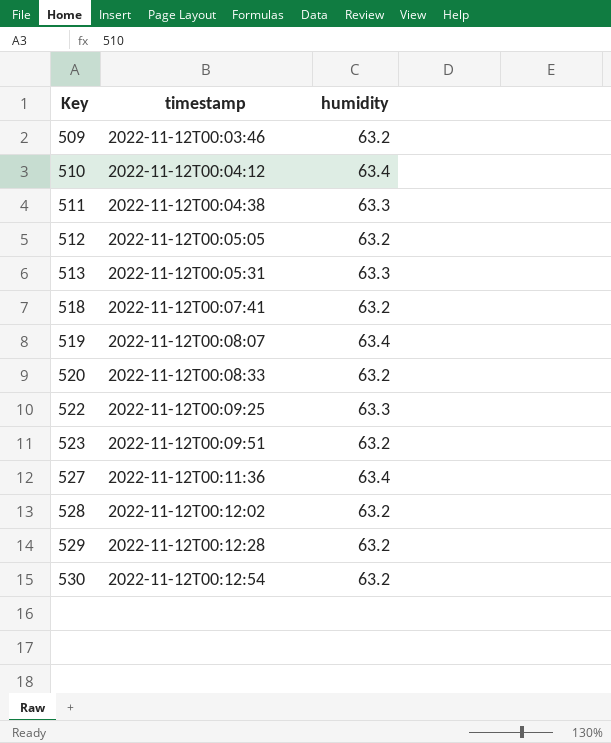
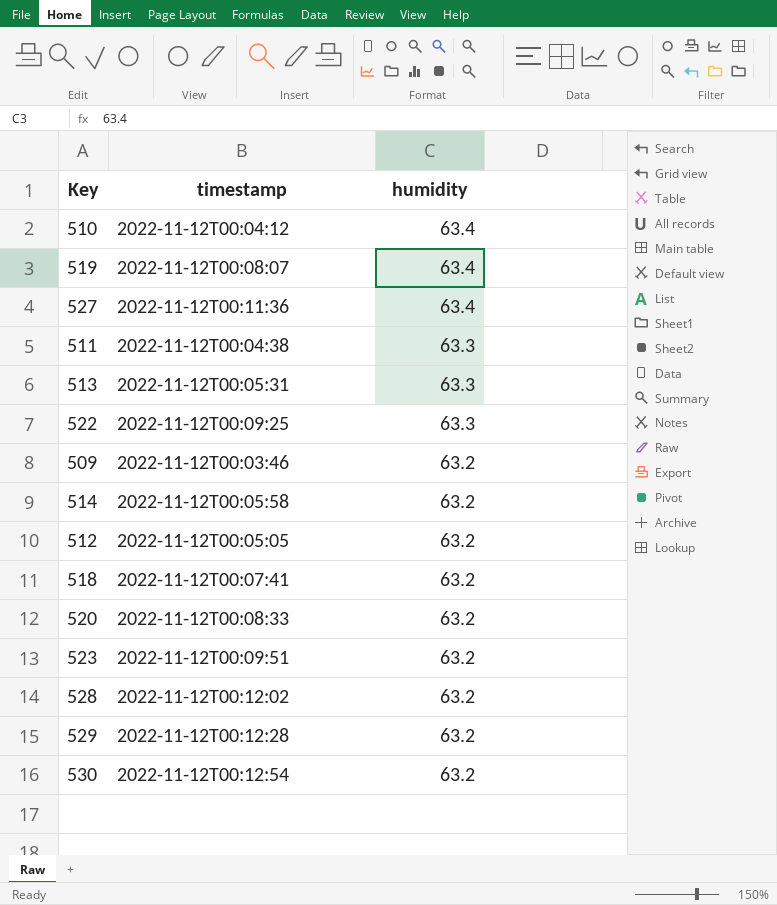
row order: Key ascending -> humidity descending
row 514: none -> 2022-11-12T00:05:58 | 63.2

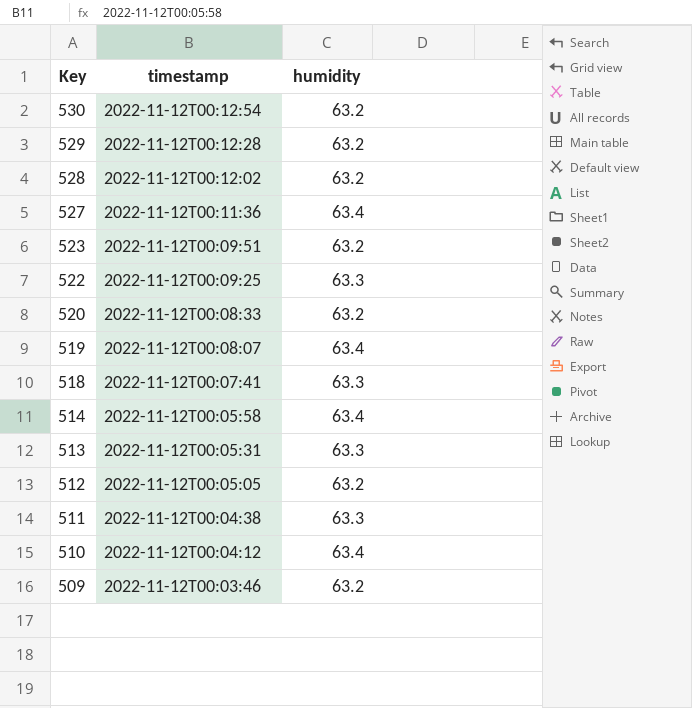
row order: humidity descending -> Key descending
518 | humidity: 63.2 -> 63.3
514 | humidity: 63.2 -> 63.4

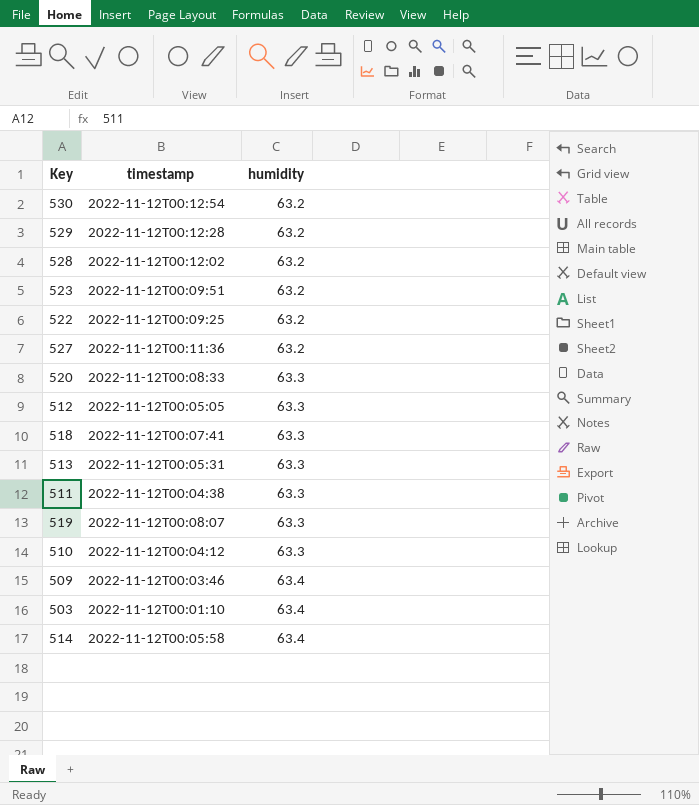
row order: Key descending -> humidity ascending
522 | humidity: 63.3 -> 63.2
527 | humidity: 63.4 -> 63.2
520 | humidity: 63.2 -> 63.3
512 | humidity: 63.2 -> 63.3
519 | humidity: 63.4 -> 63.3
510 | humidity: 63.4 -> 63.3
509 | humidity: 63.2 -> 63.4
row 503: none -> 2022-11-12T00:01:10 | 63.4

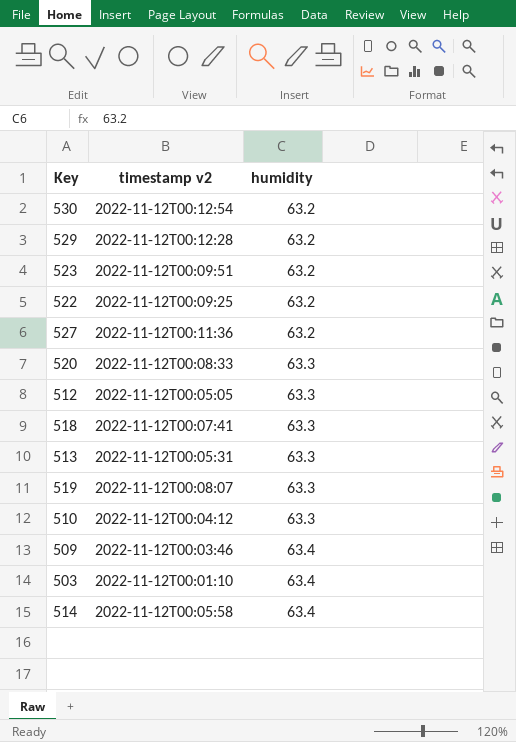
column name: timestamp -> timestamp v2
row 528: 2022-11-12T00:12:02 | 63.2 -> none
row 511: 2022-11-12T00:04:38 | 63.3 -> none

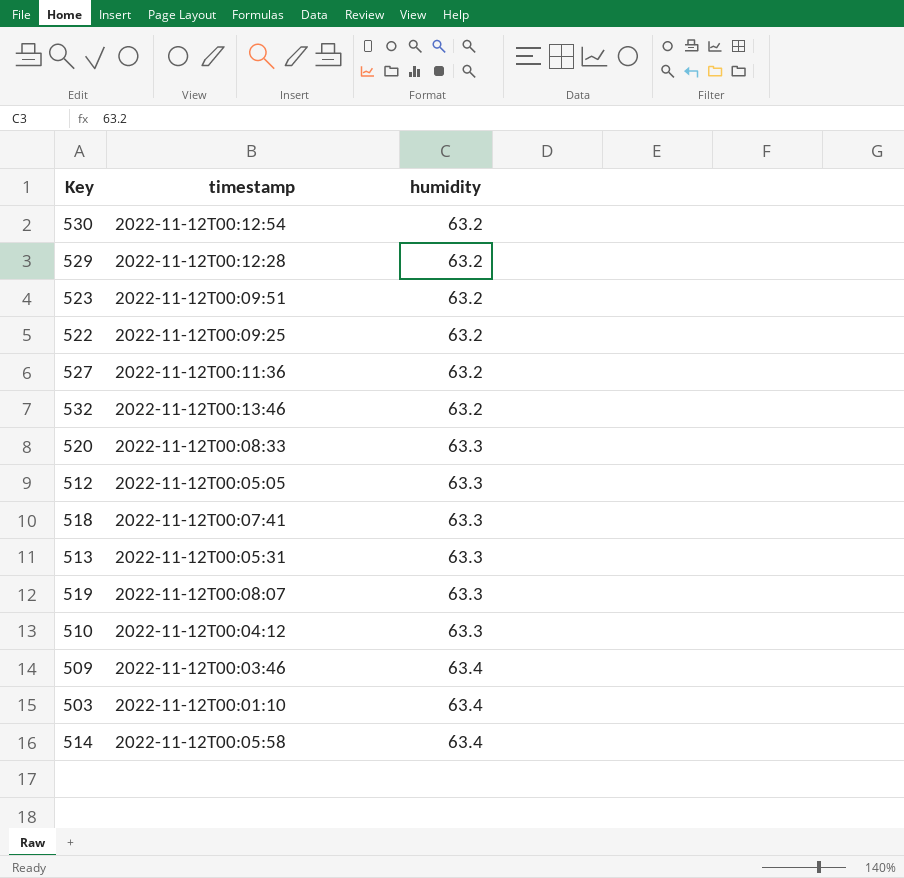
column name: timestamp v2 -> timestamp
row 532: none -> 2022-11-12T00:13:46 | 63.2

